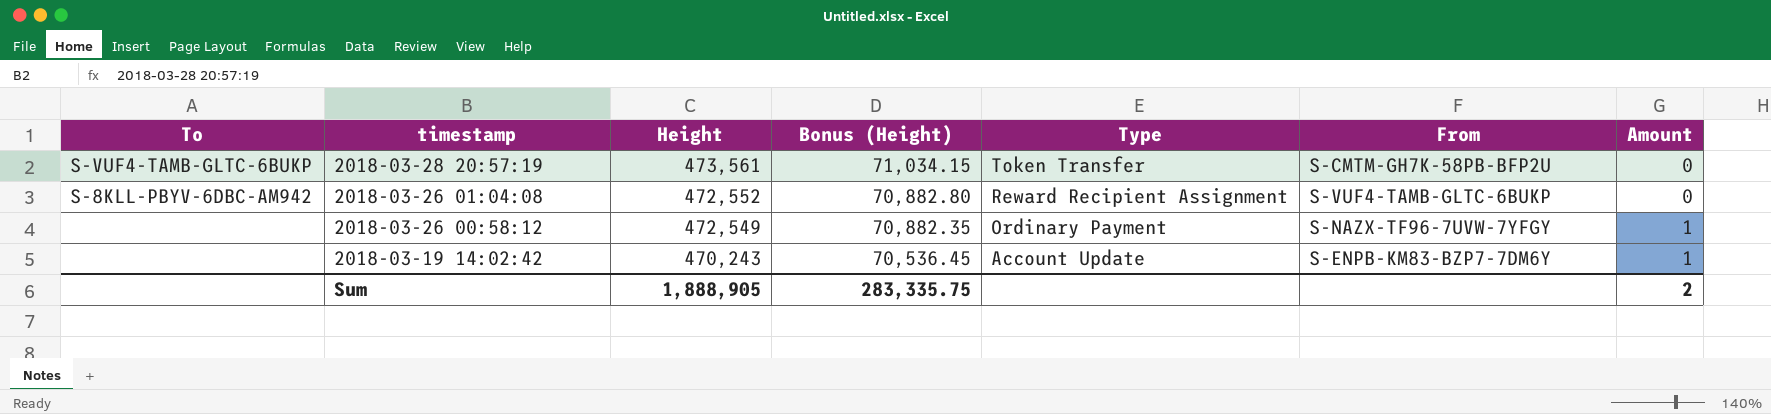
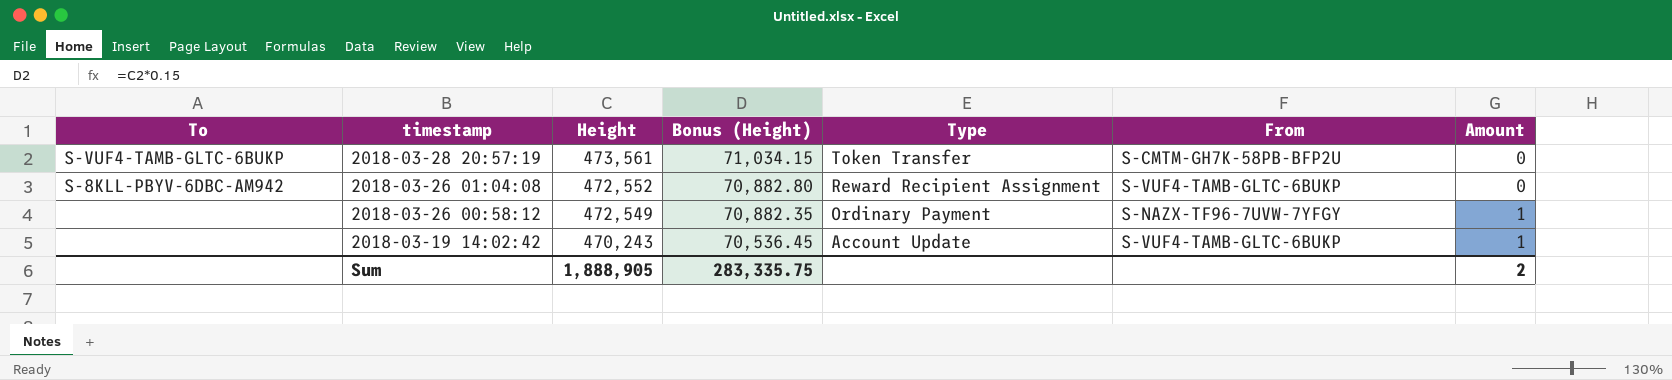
2018-03-19 14:02:42 | From: S-ENPB-KM83-BZP7-7DM6Y -> S-VUF4-TAMB-GLTC-6BUKP

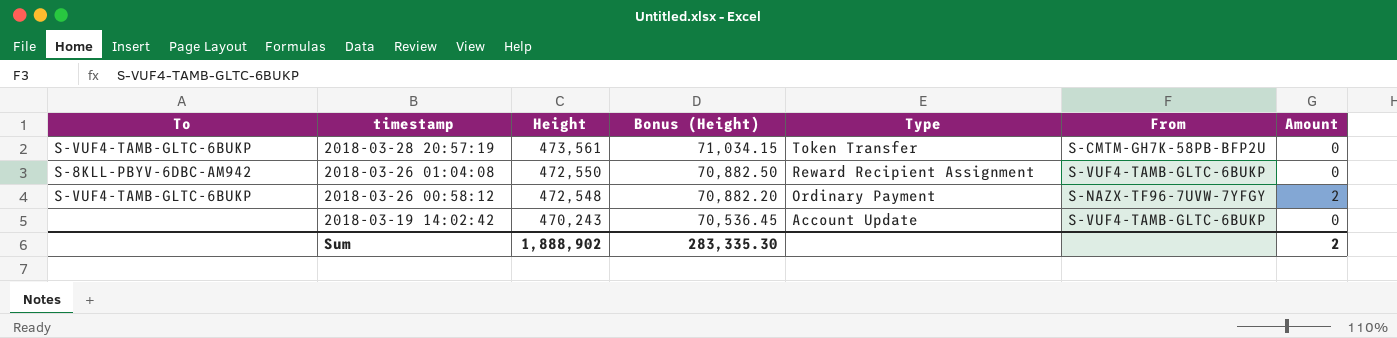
2018-03-26 01:04:08 | Height: 472,552 -> 472,550
2018-03-26 01:04:08 | Bonus (Height): 70,882.80 -> 70,882.50
2018-03-26 00:58:12 | To: none -> S-VUF4-TAMB-GLTC-6BUKP
2018-03-26 00:58:12 | Height: 472,549 -> 472,548
2018-03-26 00:58:12 | Bonus (Height): 70,882.35 -> 70,882.20
2018-03-26 00:58:12 | Amount: 1 -> 2
2018-03-19 14:02:42 | Amount: 1 -> 0
Sum | Height: 1,888,905 -> 1,888,902
Sum | Bonus (Height): 283,335.75 -> 283,335.30

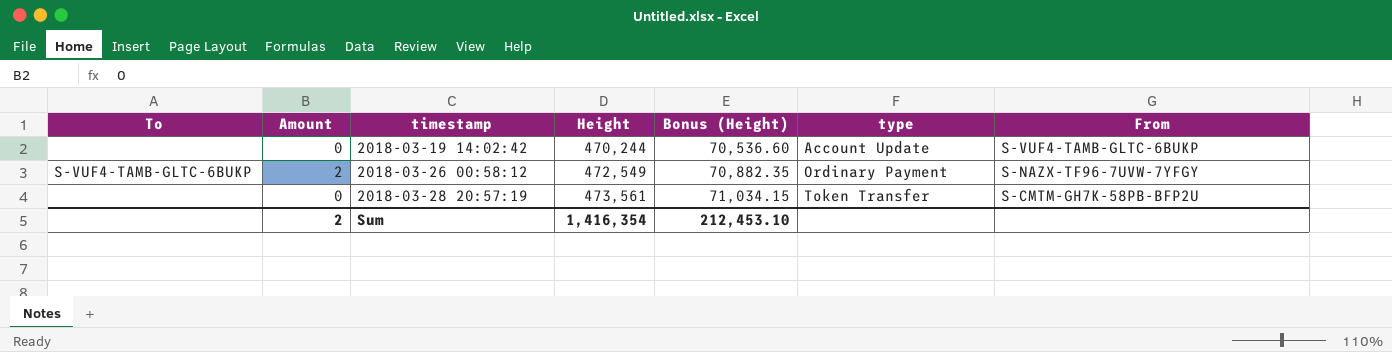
row order: timestamp descending -> timestamp ascending
column Amount | position: 7 -> 2
column name: Type -> type
row 2018-03-26 01:04:08: S-8KLL-PBYV-6DBC-AM942 | 472,550 | 70,882.50 | Reward Recipient Assignment | S-VUF4-TAMB-GLTC-6BUKP | 0 -> none
2018-03-19 14:02:42 | Height: 470,243 -> 470,244
2018-03-19 14:02:42 | Bonus (Height): 70,536.45 -> 70,536.60
2018-03-26 00:58:12 | Height: 472,548 -> 472,549
2018-03-26 00:58:12 | Bonus (Height): 70,882.20 -> 70,882.35
2018-03-28 20:57:19 | To: S-VUF4-TAMB-GLTC-6BUKP -> none
Sum | Height: 1,888,902 -> 1,416,354
Sum | Bonus (Height): 283,335.30 -> 212,453.10

